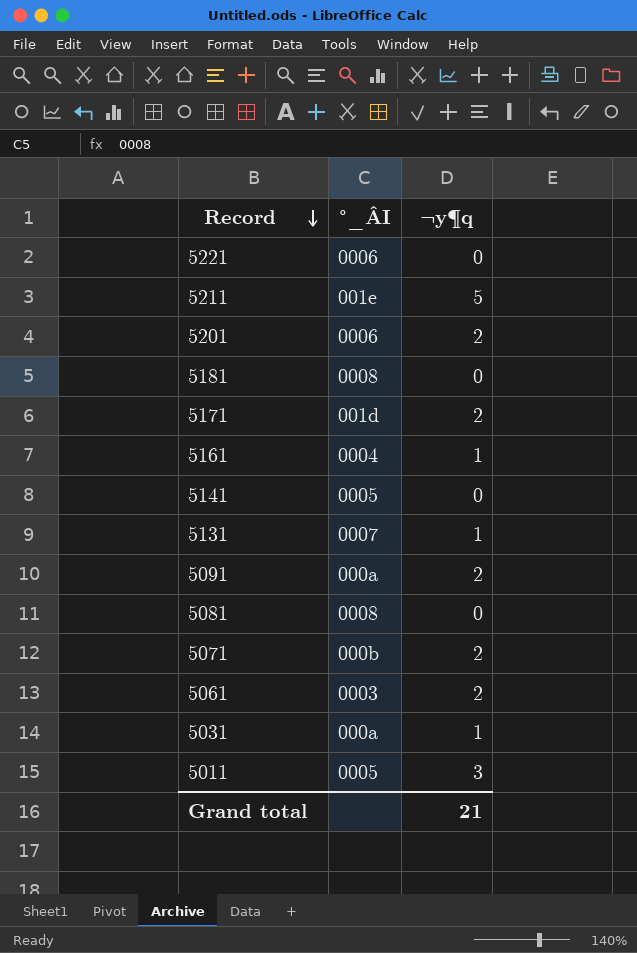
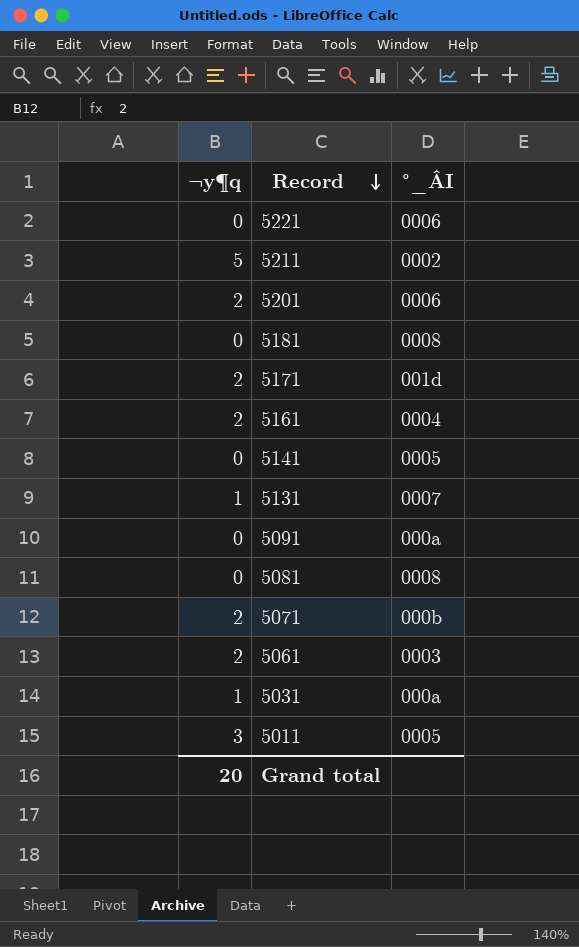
column ¬y¶q | position: 3 -> 1
5211 | °_ÂI: 001e -> 0002
5161 | ¬y¶q: 1 -> 2
5091 | ¬y¶q: 2 -> 0
Grand total | ¬y¶q: 21 -> 20

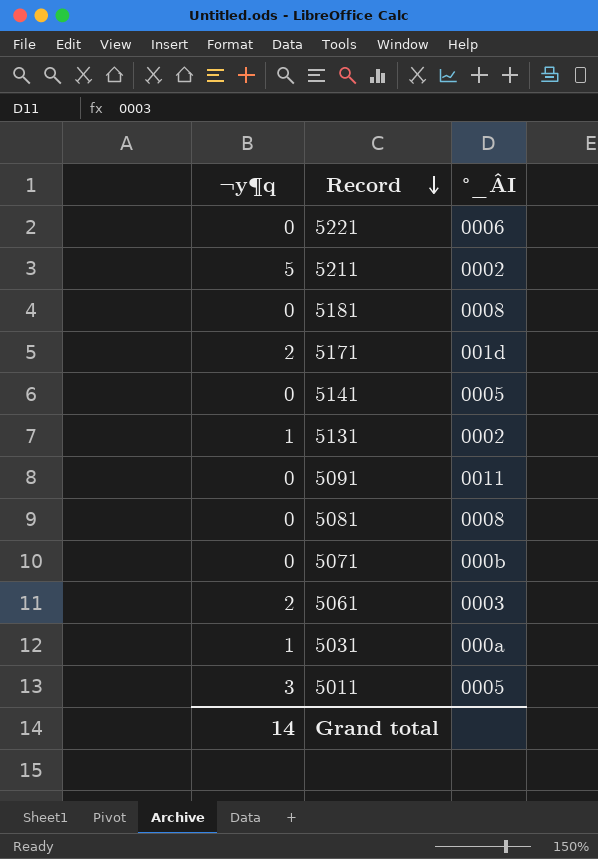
row 5201: 2 | 0006 -> none
row 5161: 2 | 0004 -> none
5131 | °_ÂI: 0007 -> 0002
5091 | °_ÂI: 000a -> 0011
5071 | ¬y¶q: 2 -> 0
Grand total | ¬y¶q: 20 -> 14

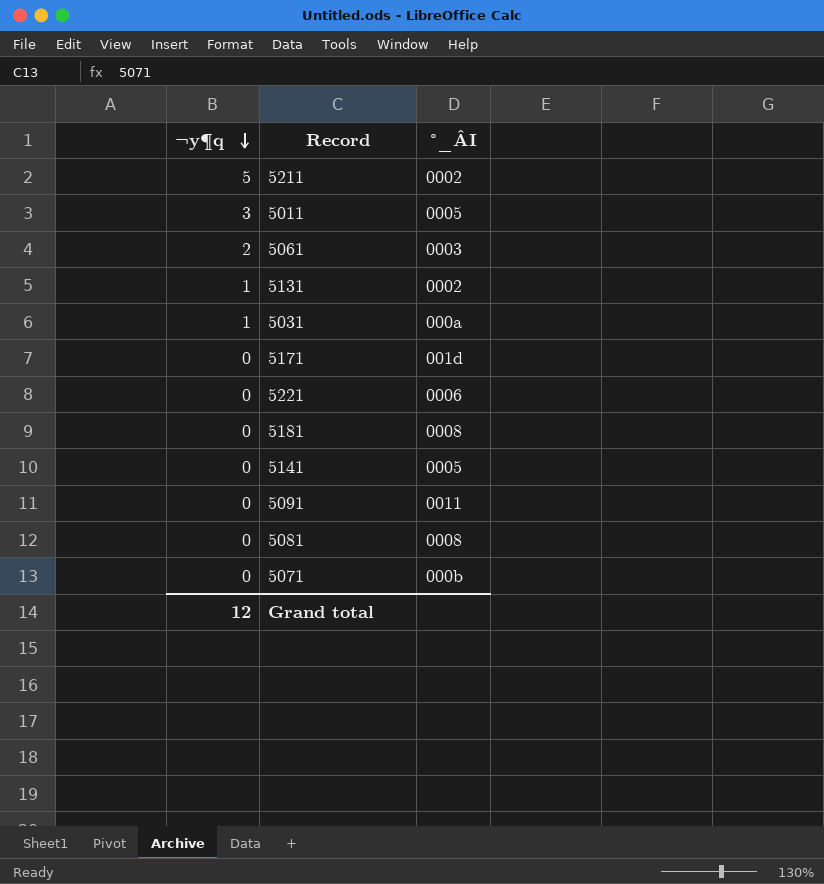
row order: Record descending -> ¬y¶q descending
5171 | ¬y¶q: 2 -> 0
Grand total | ¬y¶q: 14 -> 12

